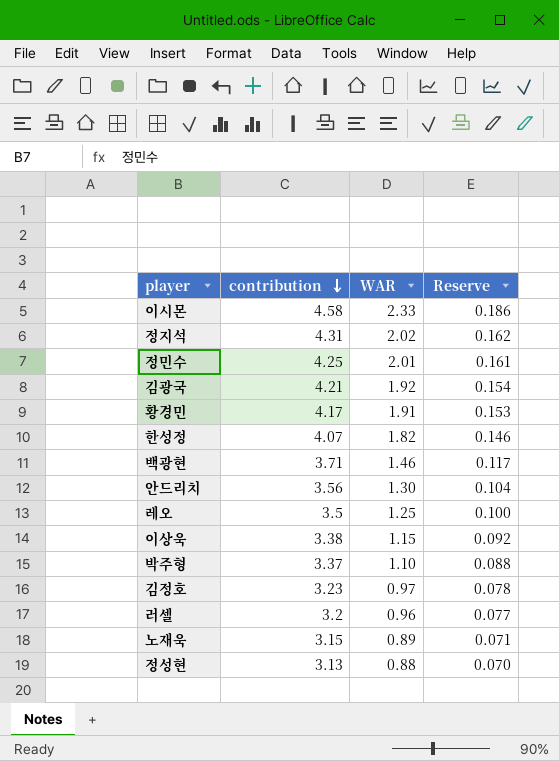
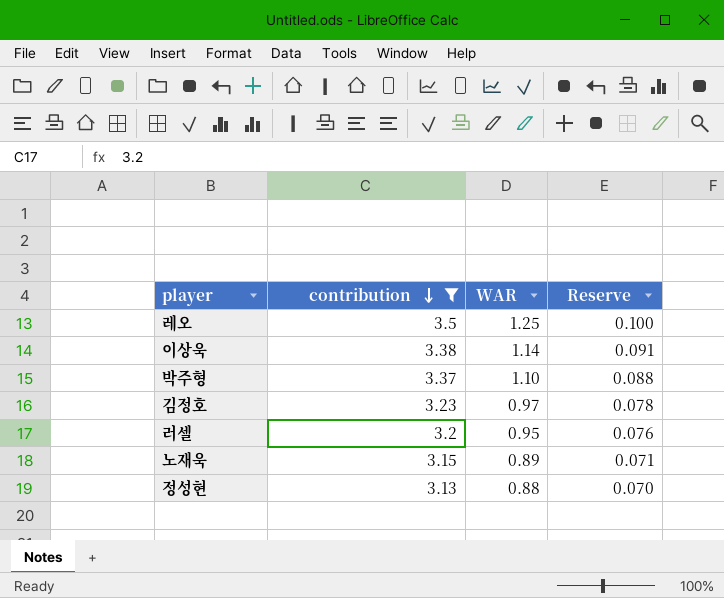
filter: none -> contribution <= 3.5
이상욱 | WAR: 1.15 -> 1.14
이상욱 | Reserve: 0.092 -> 0.091
러셀 | WAR: 0.96 -> 0.95
러셀 | Reserve: 0.077 -> 0.076

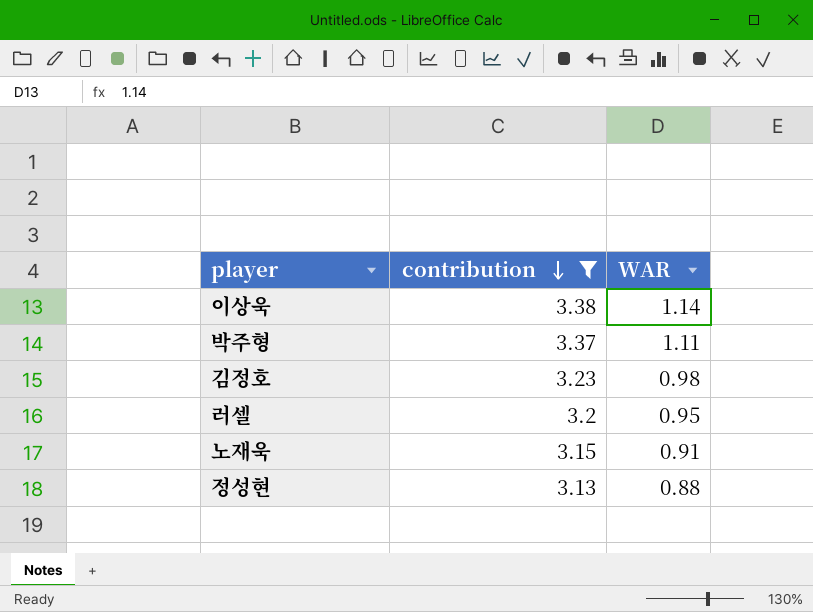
column Reserve | formula: [WAR] * 0.08 -> none
row 레오: 3.5 | 1.25 | 0.100 -> none
박주형 | WAR: 1.10 -> 1.11
김정호 | WAR: 0.97 -> 0.98
노재욱 | WAR: 0.89 -> 0.91

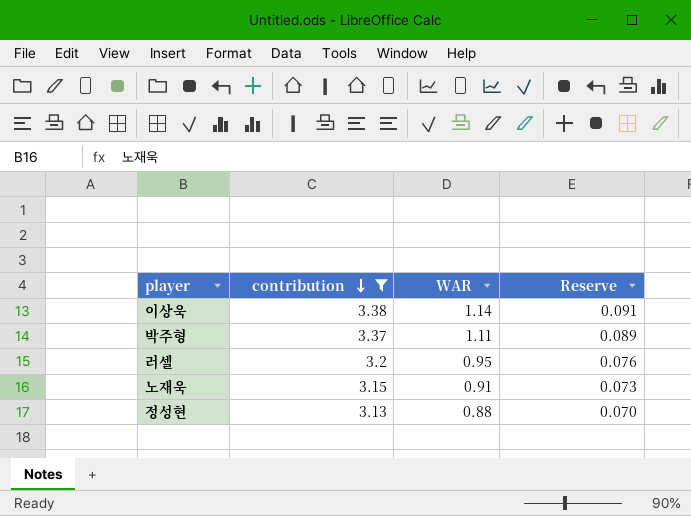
column Reserve | formula: none -> [WAR] * 0.08
row 김정호: 3.23 | 0.98 -> none

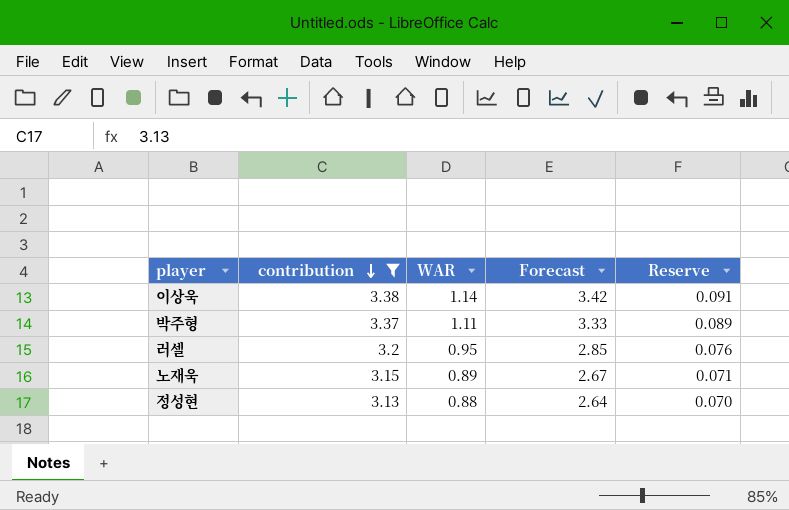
column Forecast | formula: none -> [WAR] * 3
노재욱 | WAR: 0.91 -> 0.89
노재욱 | Reserve: 0.073 -> 0.071

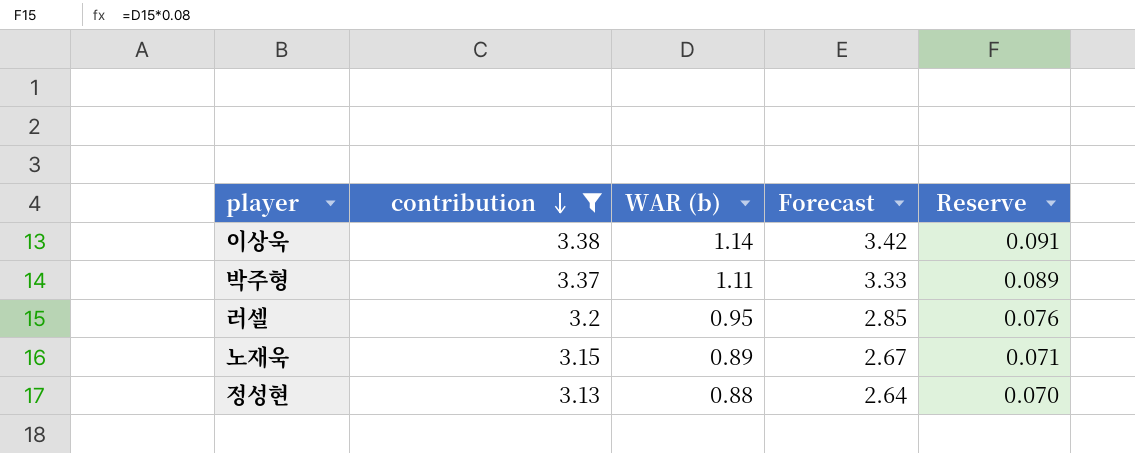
column name: WAR -> WAR (b)

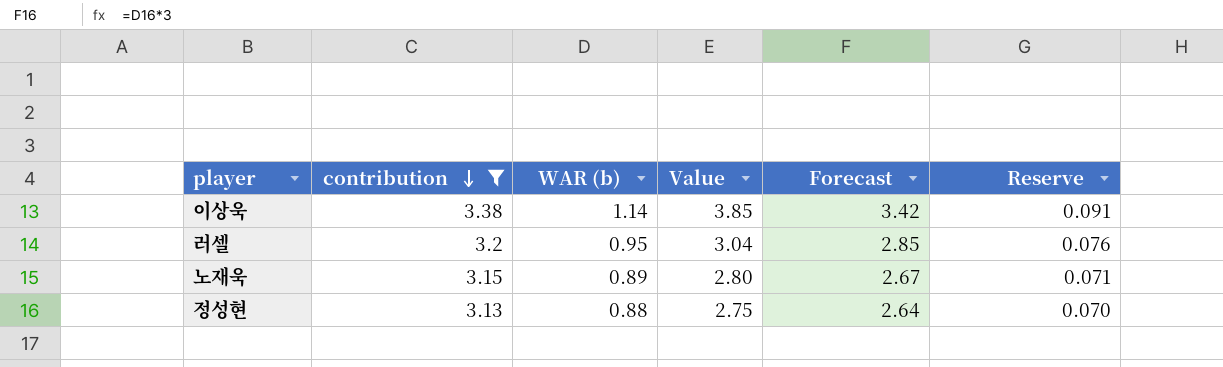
column Value | formula: none -> [contribution] * [WAR (b)]
row 박주형: 3.37 | 1.11 | 3.33 | 0.089 -> none

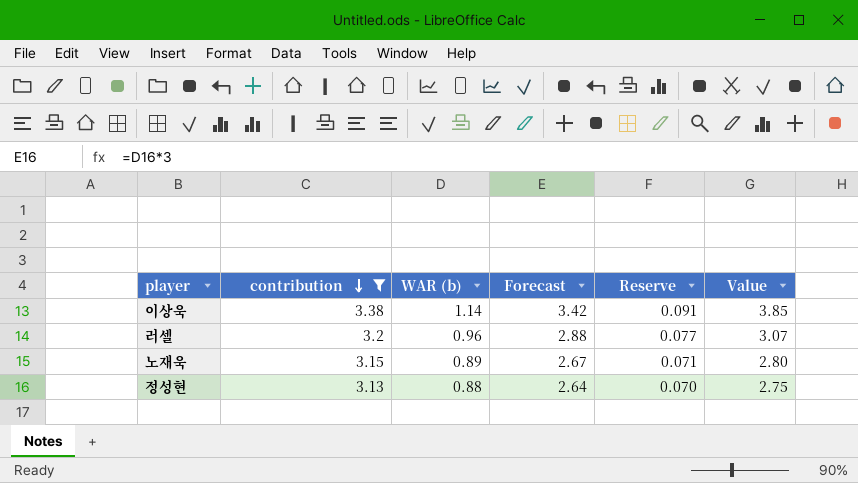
column Value | position: 4 -> 6
러셀 | WAR (b): 0.95 -> 0.96
러셀 | Forecast: 2.85 -> 2.88
러셀 | Reserve: 0.076 -> 0.077
러셀 | Value: 3.04 -> 3.07

